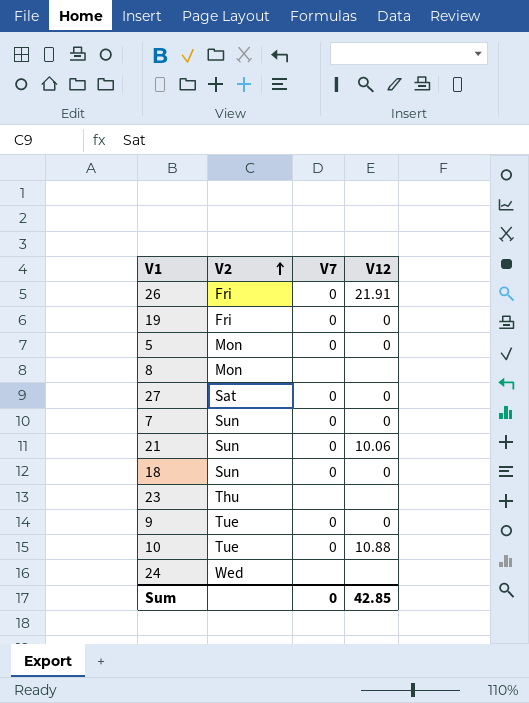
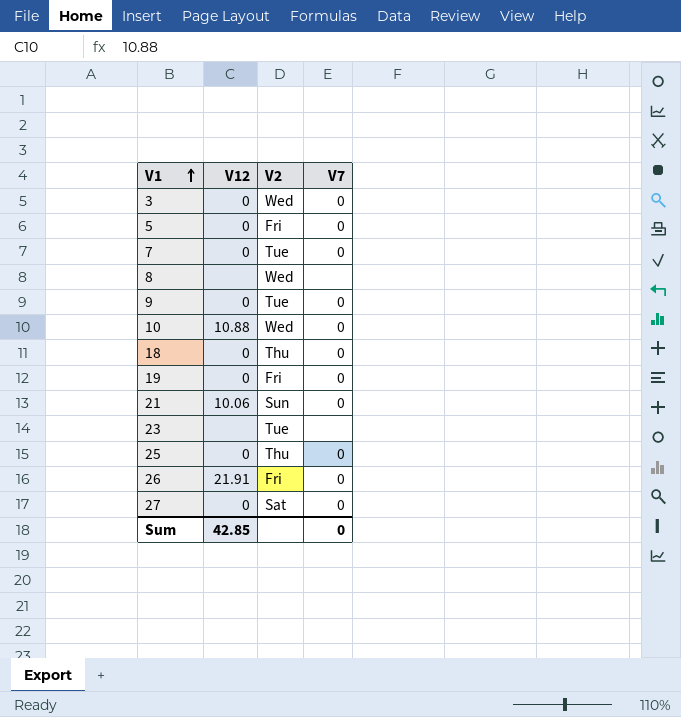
row order: V2 ascending -> V1 ascending
column V12 | position: 4 -> 2
row 24: Wed | none | none -> none
row 3: none -> 0 | Wed | 0
5 | V2: Mon -> Fri
7 | V2: Sun -> Tue
8 | V2: Mon -> Wed
10 | V2: Tue -> Wed
18 | V2: Sun -> Thu
23 | V2: Thu -> Tue
row 25: none -> 0 | Thu | 0

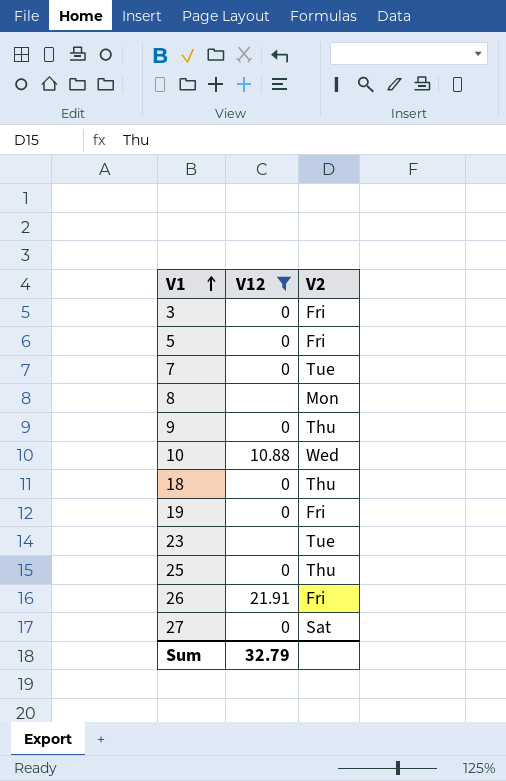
filter: none -> V12 != 10.06
column V7 | position: 4 -> none
3 | V2: Wed -> Fri
8 | V2: Wed -> Mon
9 | V2: Tue -> Thu
Sum | V12: 42.85 -> 32.79

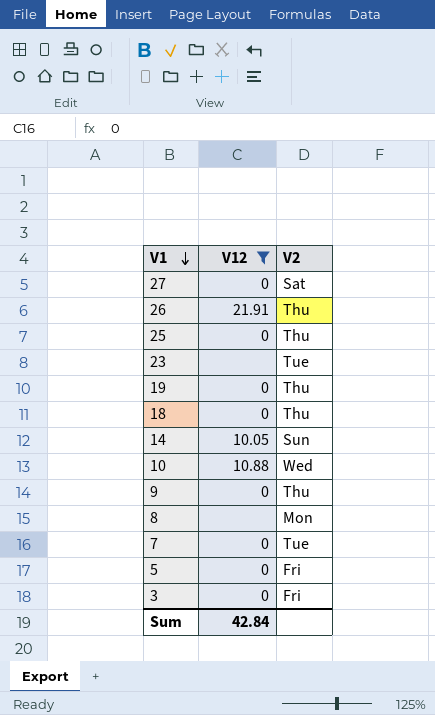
row order: V1 ascending -> V1 descending
26 | V2: Fri -> Thu
19 | V2: Fri -> Thu
row 14: none -> 10.05 | Sun
Sum | V12: 32.79 -> 42.84

